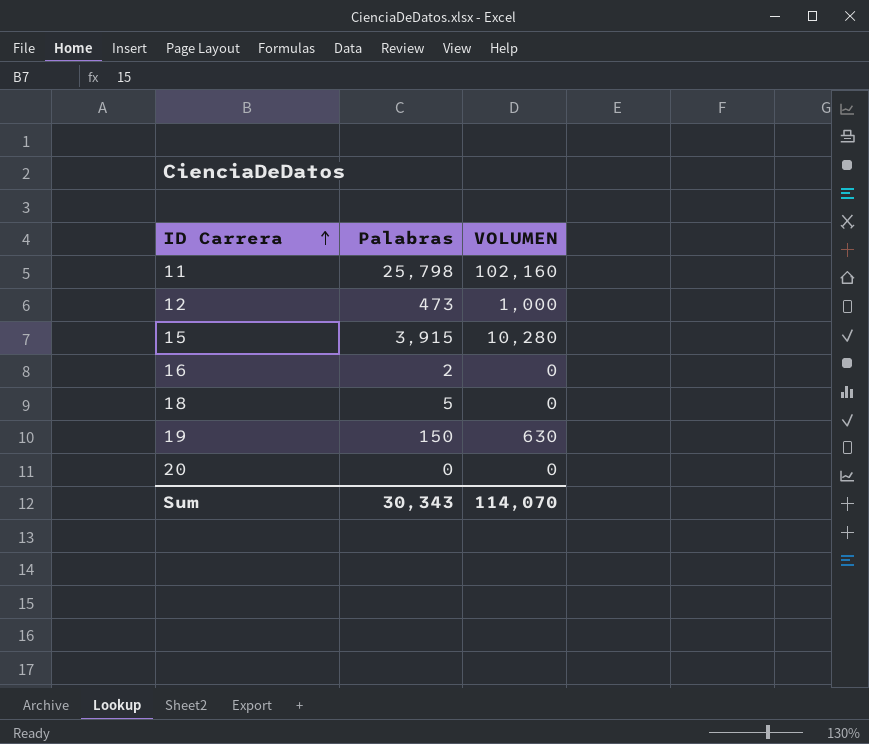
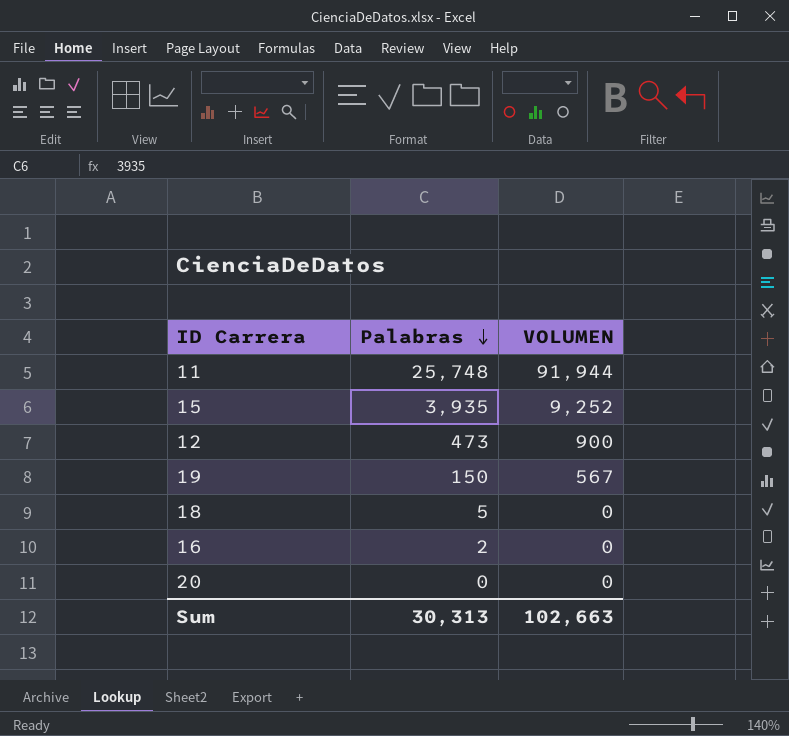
row order: ID Carrera ascending -> Palabras descending
11 | Palabras: 25,798 -> 25,748
11 | VOLUMEN: 102,160 -> 91,944
15 | Palabras: 3,915 -> 3,935
15 | VOLUMEN: 10,280 -> 9,252
12 | VOLUMEN: 1,000 -> 900
19 | VOLUMEN: 630 -> 567
Sum | Palabras: 30,343 -> 30,313
Sum | VOLUMEN: 114,070 -> 102,663

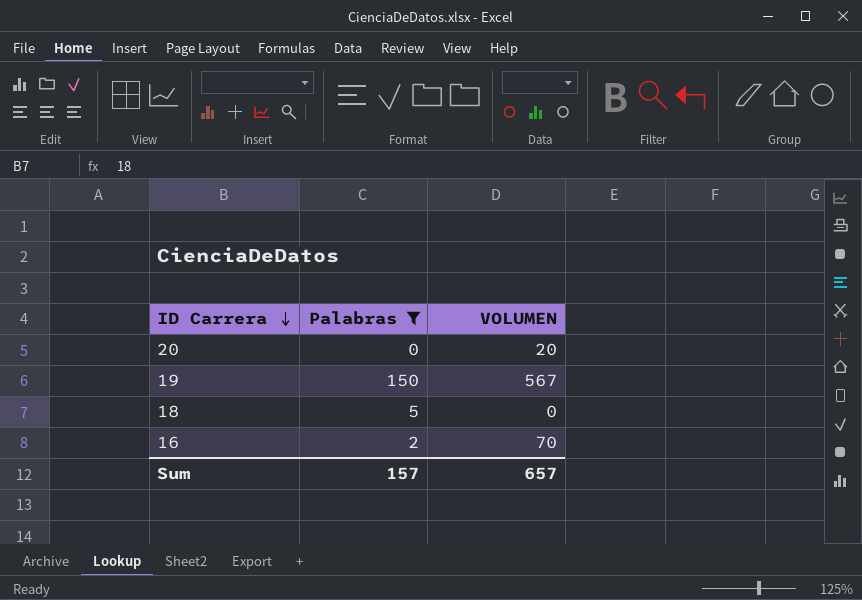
filter: none -> Palabras <= 150
row order: Palabras descending -> ID Carrera descending
20 | VOLUMEN: 0 -> 20
16 | VOLUMEN: 0 -> 70
Sum | Palabras: 30,313 -> 157
Sum | VOLUMEN: 102,663 -> 657

